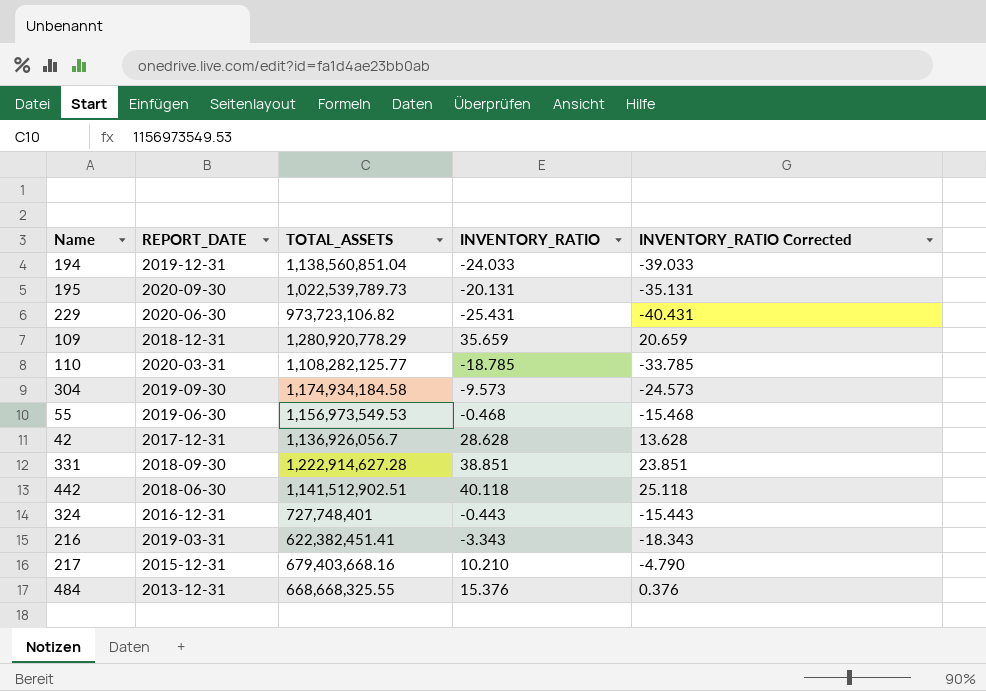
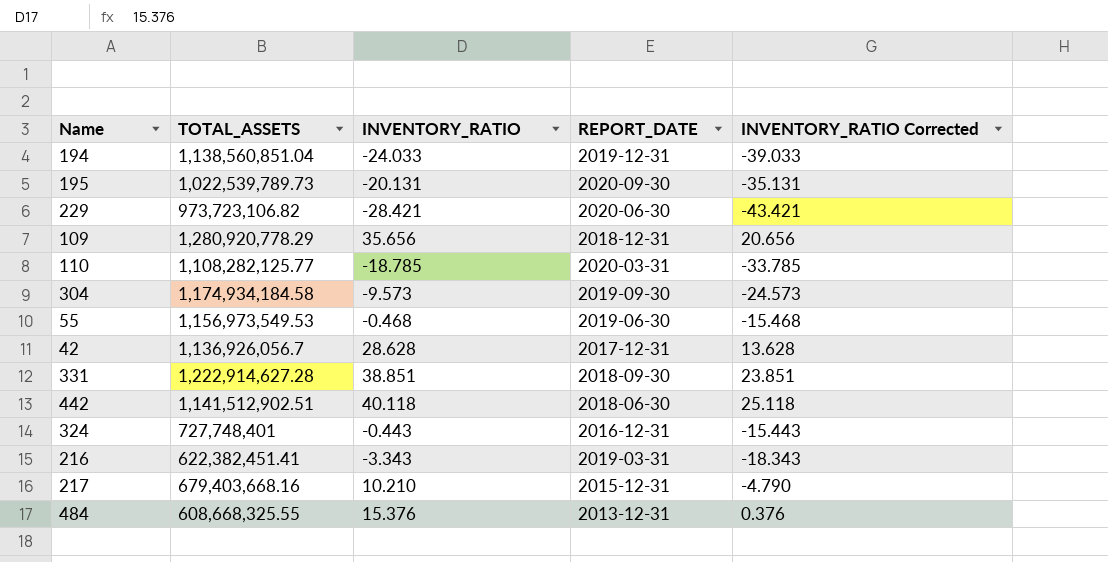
column REPORT_DATE | position: 2 -> 4
229 | INVENTORY_RATIO: -25.431 -> -28.421
229 | INVENTORY_RATIO Corrected: -40.431 -> -43.421
109 | INVENTORY_RATIO: 35.659 -> 35.656
109 | INVENTORY_RATIO Corrected: 20.659 -> 20.656
484 | TOTAL_ASSETS: 668,668,325.55 -> 608,668,325.55

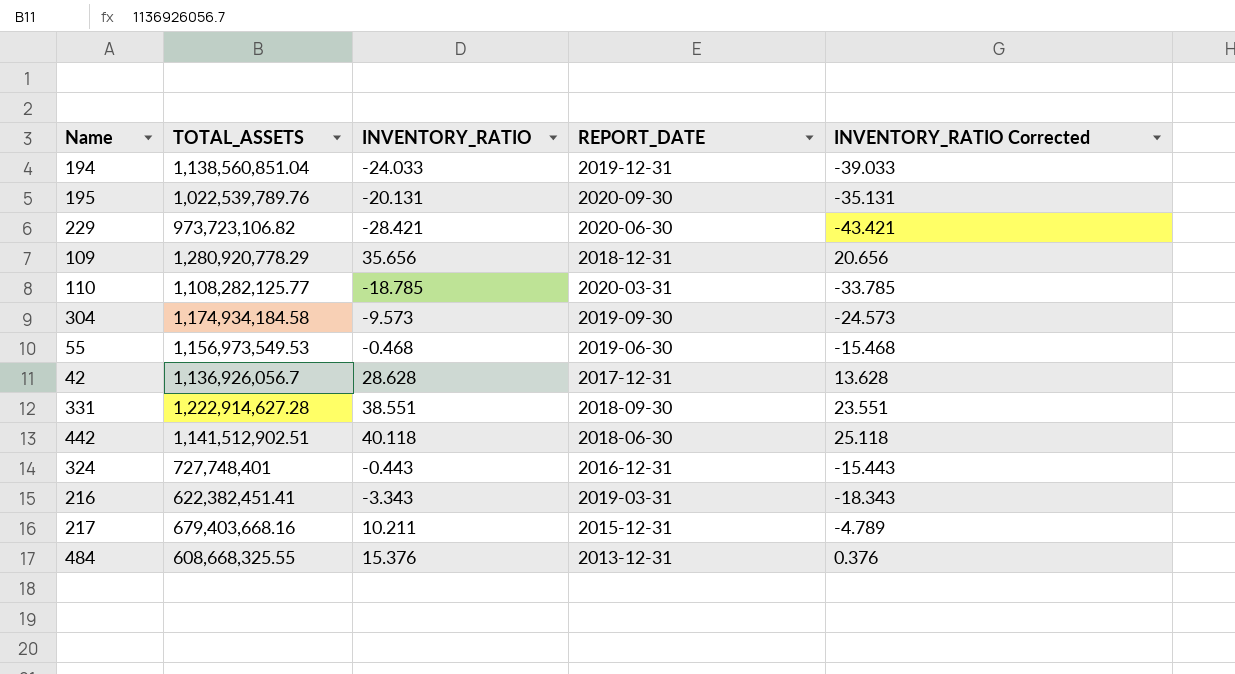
195 | TOTAL_ASSETS: 1,022,539,789.73 -> 1,022,539,789.76
331 | INVENTORY_RATIO: 38.851 -> 38.551
331 | INVENTORY_RATIO Corrected: 23.851 -> 23.551
217 | INVENTORY_RATIO: 10.210 -> 10.211
217 | INVENTORY_RATIO Corrected: -4.790 -> -4.789

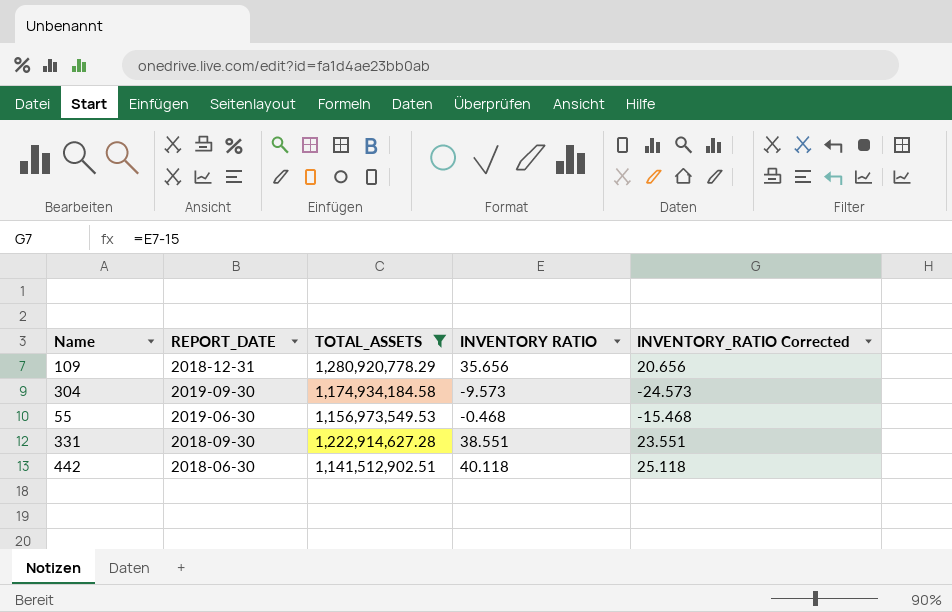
filter: none -> TOTAL_ASSETS >= 1,141,512,902.51
column REPORT_DATE | position: 4 -> 2
column name: INVENTORY_RATIO -> INVENTORY RATIO

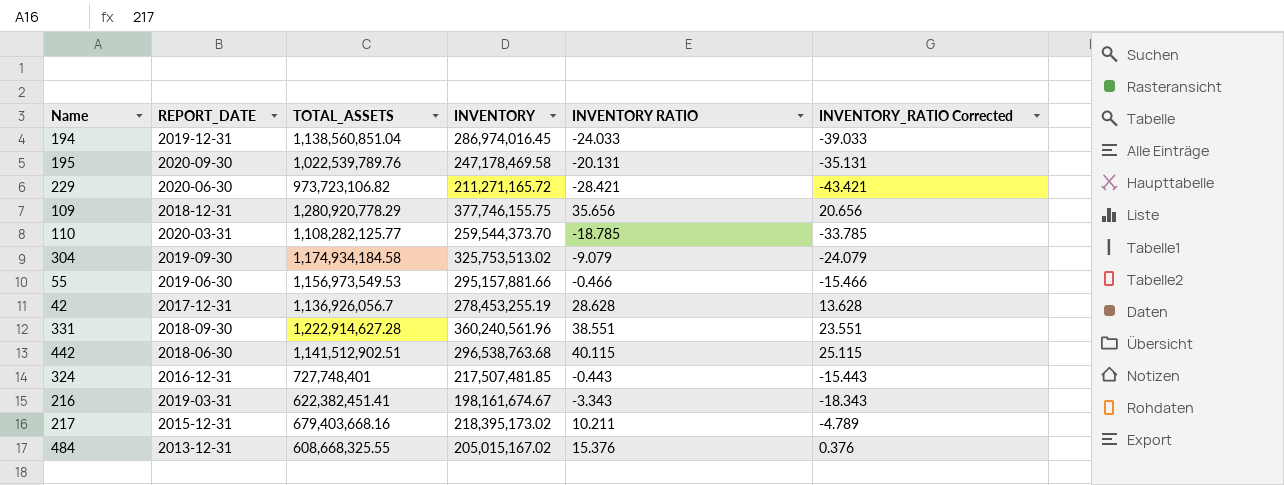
filter: TOTAL_ASSETS >= 1,141,512,902.51 -> none
column INVENTORY | position: none -> 4
304 | INVENTORY RATIO: -9.573 -> -9.079
304 | INVENTORY_RATIO Corrected: -24.573 -> -24.079
55 | INVENTORY RATIO: -0.468 -> -0.466
55 | INVENTORY_RATIO Corrected: -15.468 -> -15.466
442 | INVENTORY RATIO: 40.118 -> 40.115
442 | INVENTORY_RATIO Corrected: 25.118 -> 25.115

